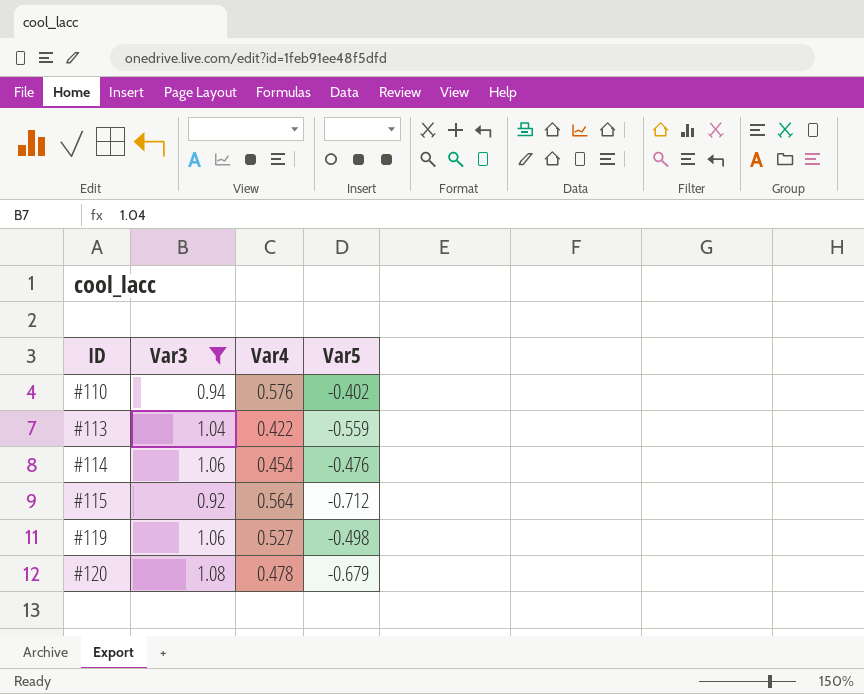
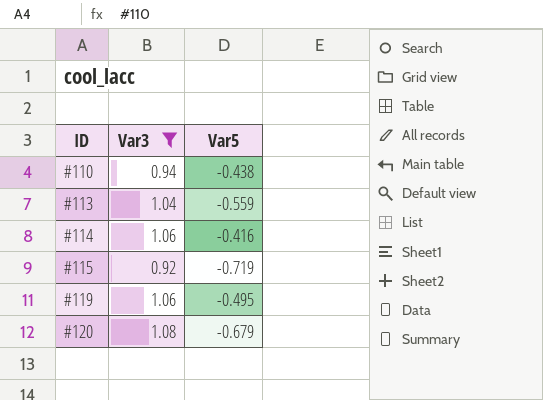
column Var4 | position: 3 -> none
#110 | Var5: -0.402 -> -0.438
#114 | Var5: -0.476 -> -0.416
#115 | Var5: -0.712 -> -0.719
#119 | Var5: -0.498 -> -0.495

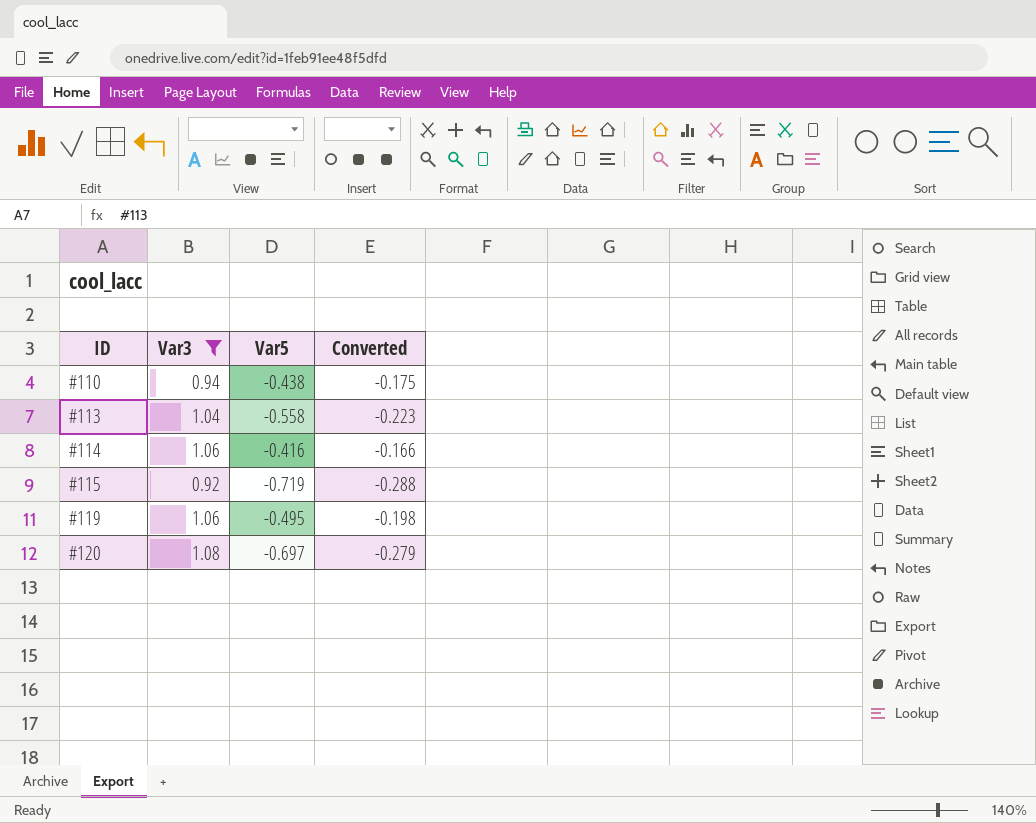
column Converted | formula: none -> [Var5] * 0.4
#113 | Var5: -0.559 -> -0.558
#120 | Var5: -0.679 -> -0.697

